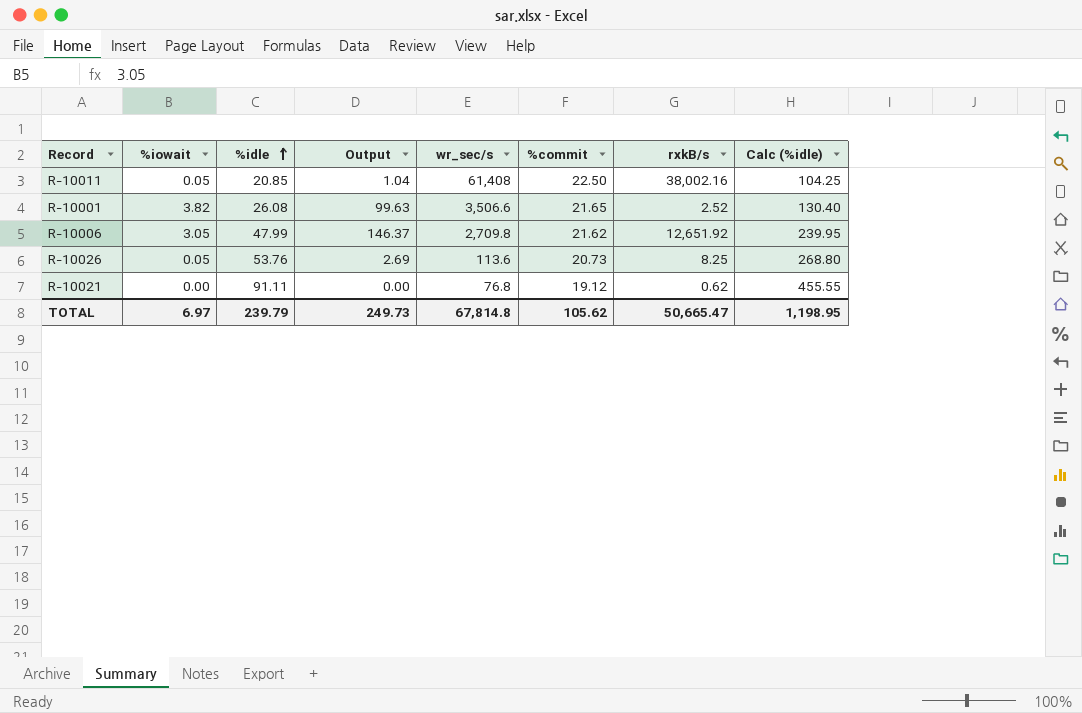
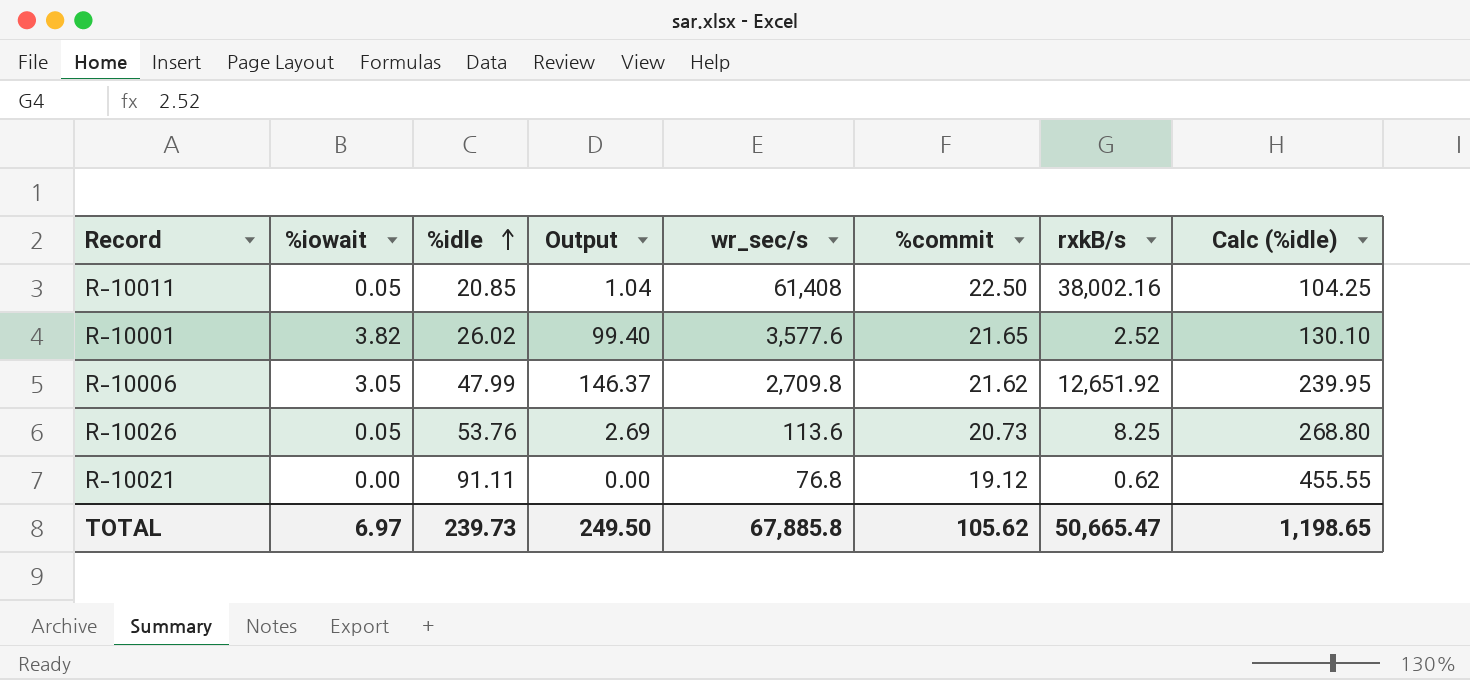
R-10001 | %idle: 26.08 -> 26.02
R-10001 | Output: 99.63 -> 99.40
R-10001 | wr_sec/s: 3,506.6 -> 3,577.6
R-10001 | Calc (%idle): 130.40 -> 130.10
TOTAL | %idle: 239.79 -> 239.73
TOTAL | Output: 249.73 -> 249.50
TOTAL | wr_sec/s: 67,814.8 -> 67,885.8
TOTAL | Calc (%idle): 1,198.95 -> 1,198.65

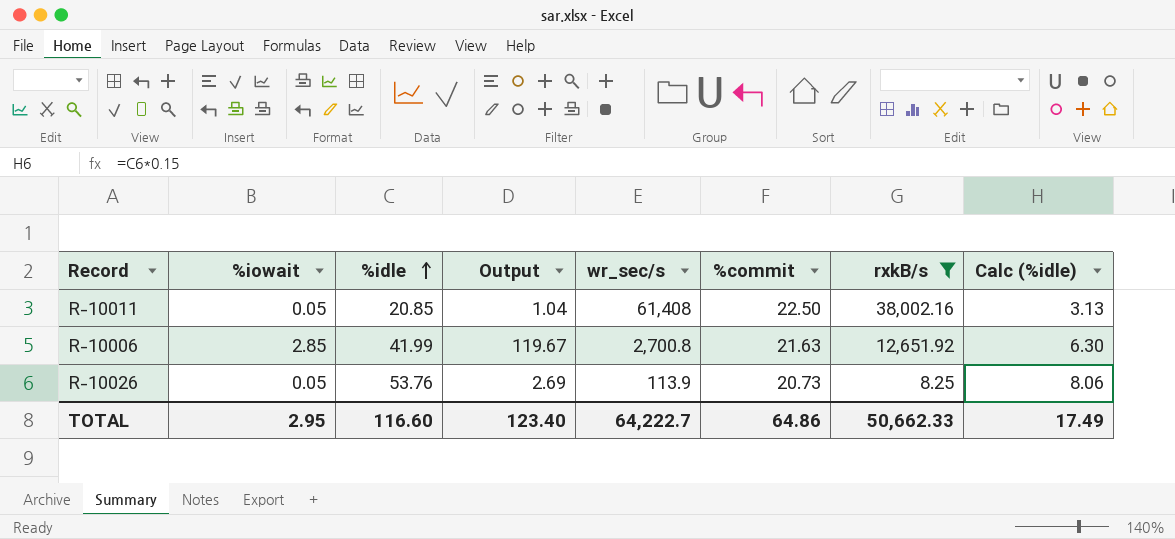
filter: none -> rxkB/s >= 8.25
column Calc (%idle) | formula: [%idle] * 5 -> [%idle] * 0.15
R-10006 | %iowait: 3.05 -> 2.85
R-10006 | %idle: 47.99 -> 41.99
R-10006 | Output: 146.37 -> 119.67
R-10006 | wr_sec/s: 2,709.8 -> 2,700.8
R-10006 | %commit: 21.62 -> 21.63
R-10026 | wr_sec/s: 113.6 -> 113.9
TOTAL | %iowait: 6.97 -> 2.95
TOTAL | %idle: 239.73 -> 116.60
TOTAL | Output: 249.50 -> 123.40
TOTAL | wr_sec/s: 67,885.8 -> 64,222.7
TOTAL | %commit: 105.62 -> 64.86
TOTAL | rxkB/s: 50,665.47 -> 50,662.33
TOTAL | Calc (%idle): 1,198.65 -> 17.49

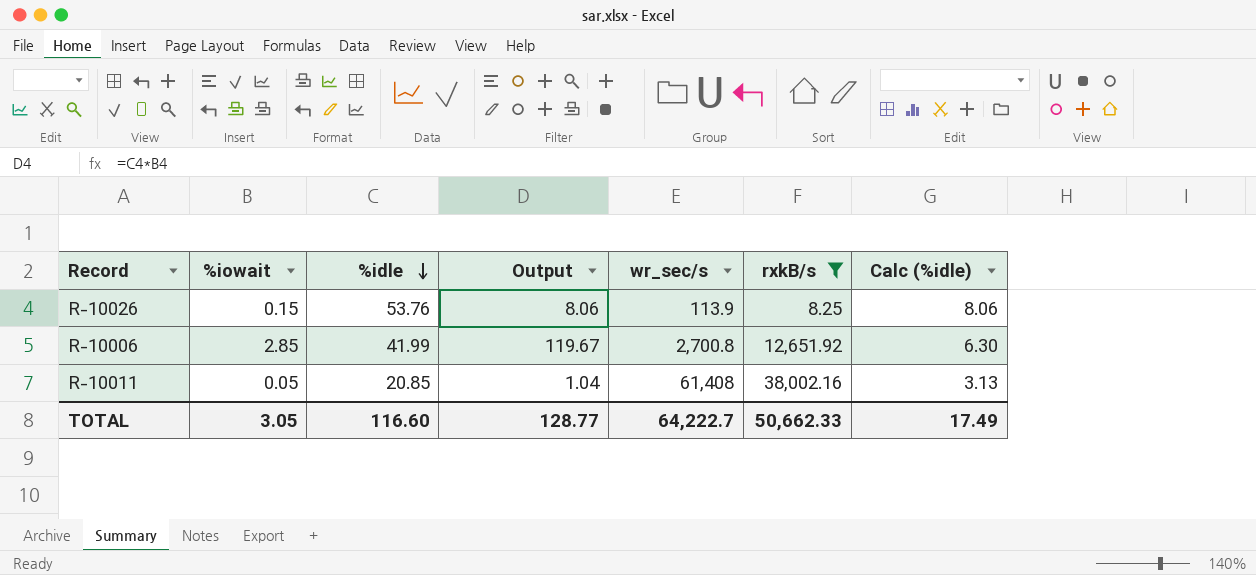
row order: %idle ascending -> %idle descending
column %commit | position: 6 -> none
R-10026 | %iowait: 0.05 -> 0.15
R-10026 | Output: 2.69 -> 8.06
TOTAL | %iowait: 2.95 -> 3.05
TOTAL | Output: 123.40 -> 128.77

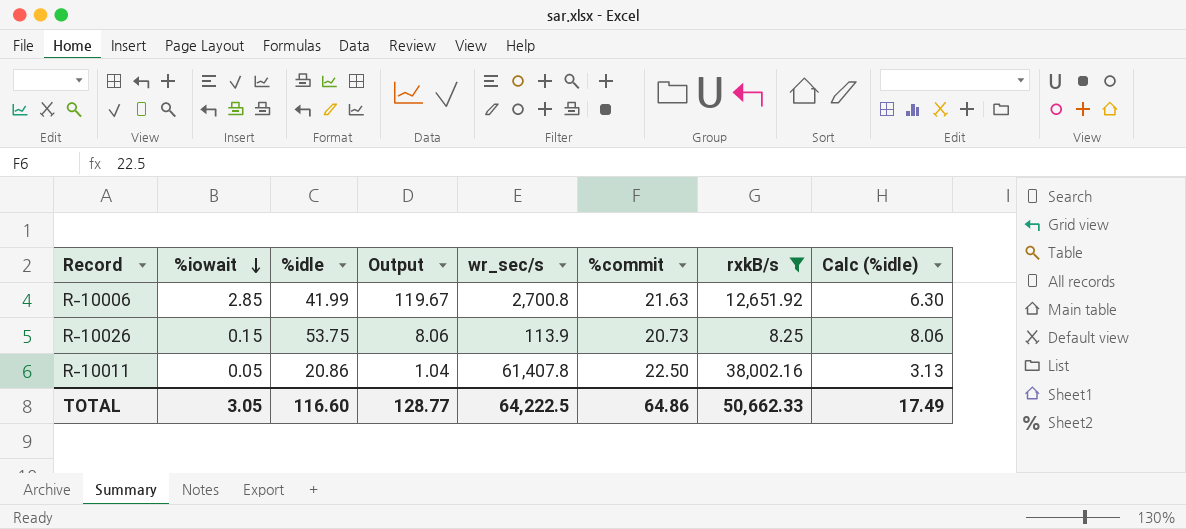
row order: %idle descending -> %iowait descending
column %commit | position: none -> 6
R-10026 | %idle: 53.76 -> 53.75
R-10011 | %idle: 20.85 -> 20.86
R-10011 | wr_sec/s: 61,408 -> 61,407.8
TOTAL | wr_sec/s: 64,222.7 -> 64,222.5

